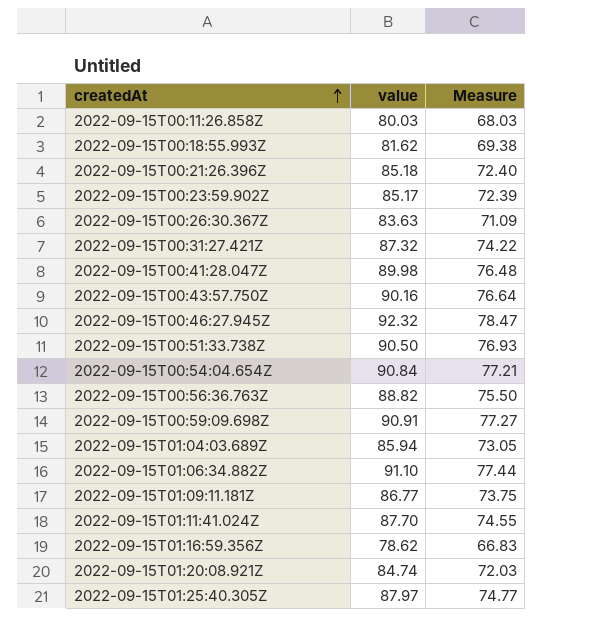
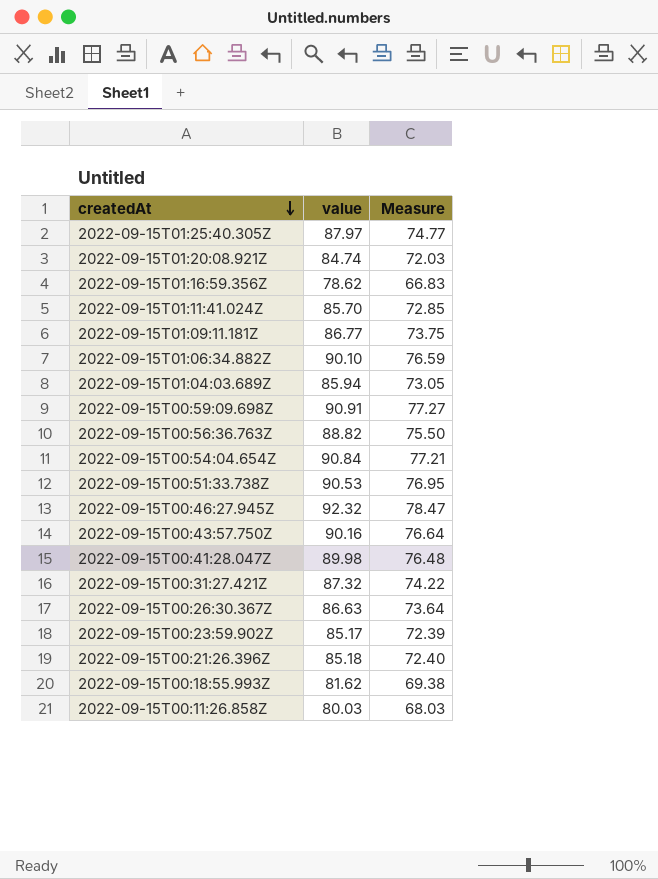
row order: createdAt ascending -> createdAt descending
2022-09-15T01:11:41.024Z | value: 87.70 -> 85.70
2022-09-15T01:11:41.024Z | Measure: 74.55 -> 72.85
2022-09-15T01:06:34.882Z | value: 91.10 -> 90.10
2022-09-15T01:06:34.882Z | Measure: 77.44 -> 76.59
2022-09-15T00:51:33.738Z | value: 90.50 -> 90.53
2022-09-15T00:51:33.738Z | Measure: 76.93 -> 76.95
2022-09-15T00:26:30.367Z | value: 83.63 -> 86.63
2022-09-15T00:26:30.367Z | Measure: 71.09 -> 73.64

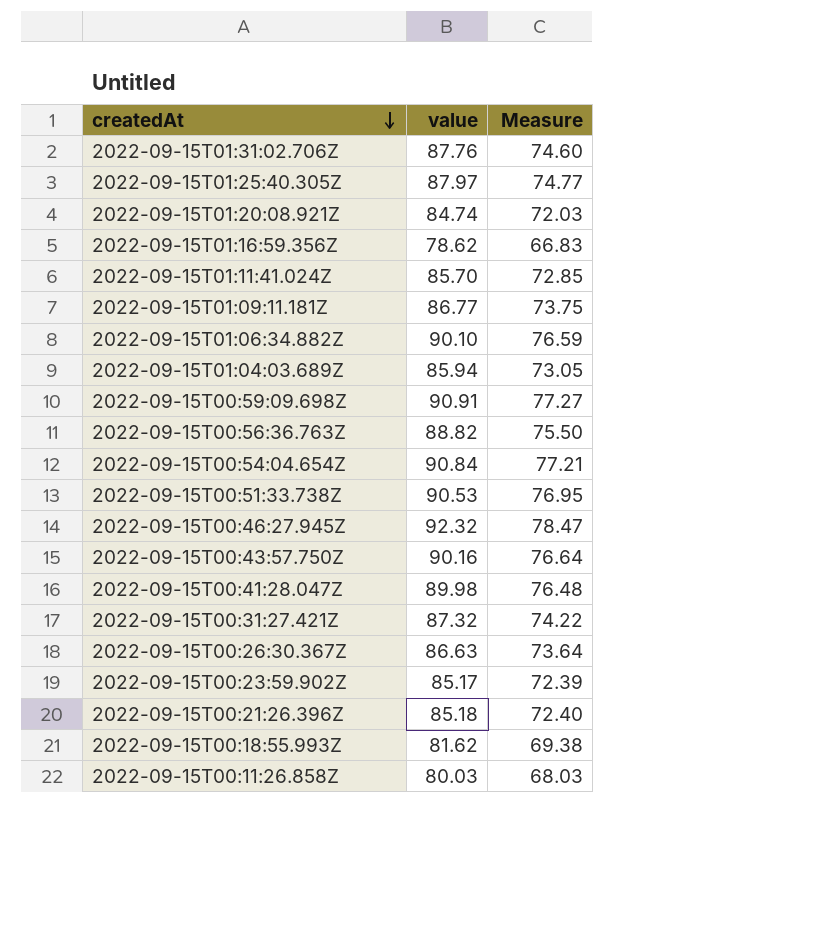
row 2022-09-15T01:31:02.706Z: none -> 87.76 | 74.60

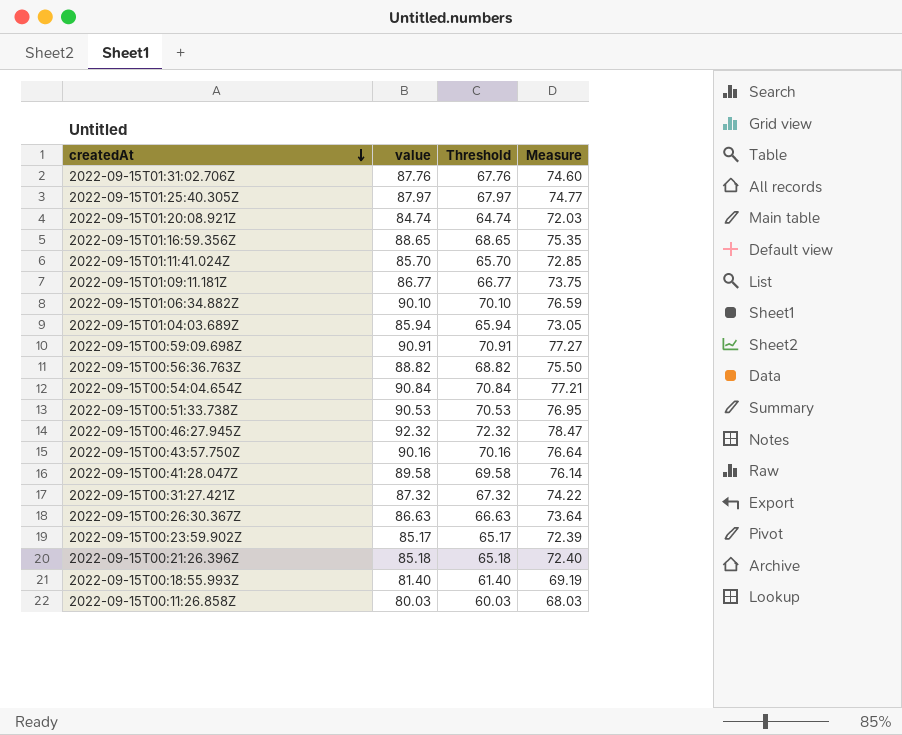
column Threshold | formula: none -> [value] - 20
2022-09-15T01:16:59.356Z | value: 78.62 -> 88.65
2022-09-15T01:16:59.356Z | Measure: 66.83 -> 75.35
2022-09-15T00:41:28.047Z | value: 89.98 -> 89.58
2022-09-15T00:41:28.047Z | Measure: 76.48 -> 76.14
2022-09-15T00:18:55.993Z | value: 81.62 -> 81.40
2022-09-15T00:18:55.993Z | Measure: 69.38 -> 69.19

